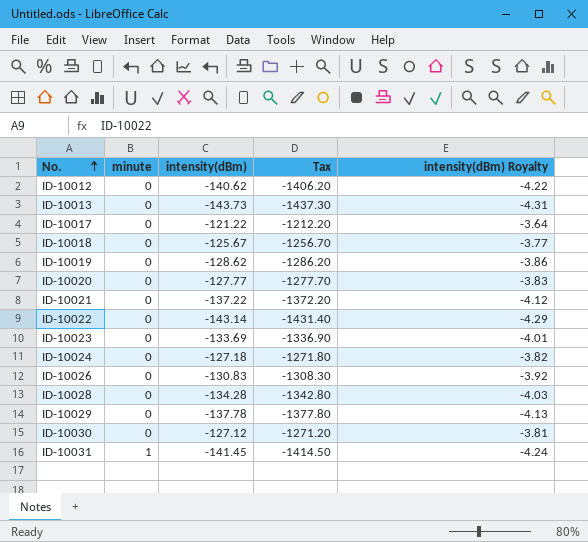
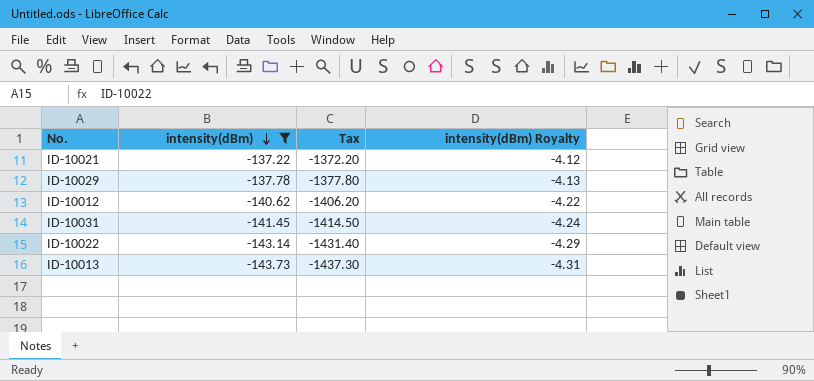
filter: none -> intensity(dBm) <= -137.22
row order: No. ascending -> intensity(dBm) descending
column minute | position: 2 -> none

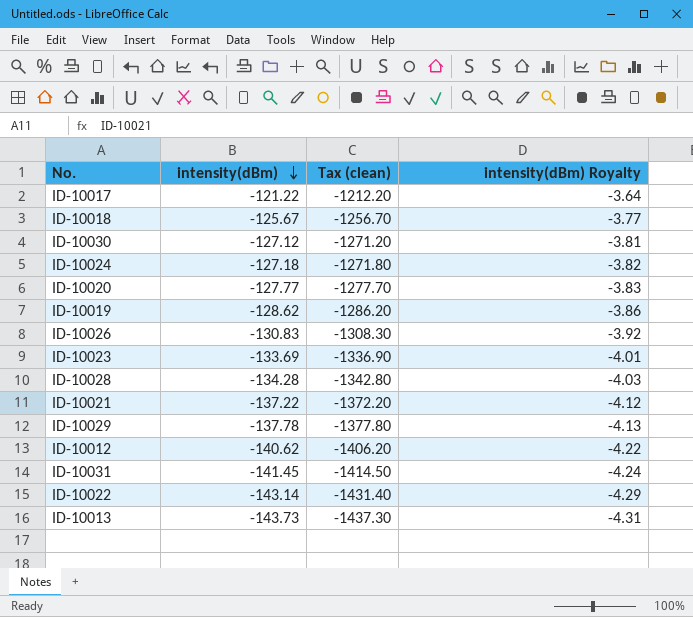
filter: intensity(dBm) <= -137.22 -> none
column name: Tax -> Tax (clean)

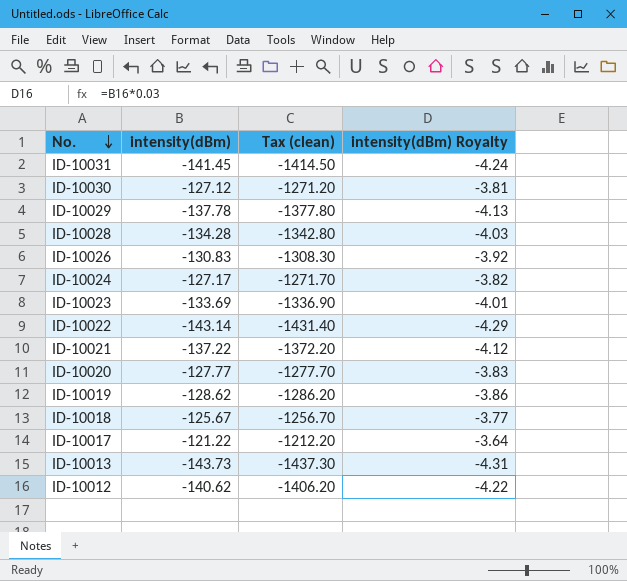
row order: intensity(dBm) descending -> No. descending
ID-10024 | intensity(dBm): -127.18 -> -127.17
ID-10024 | Tax (clean): -1271.80 -> -1271.70

